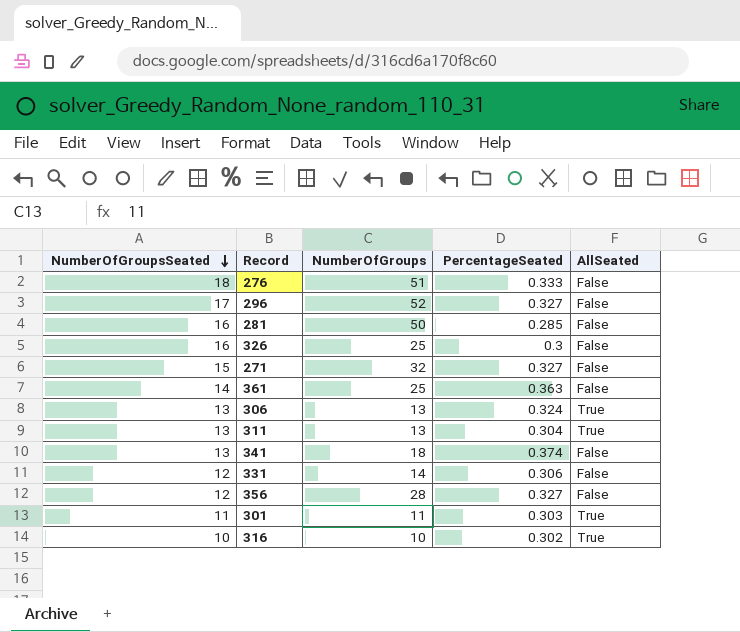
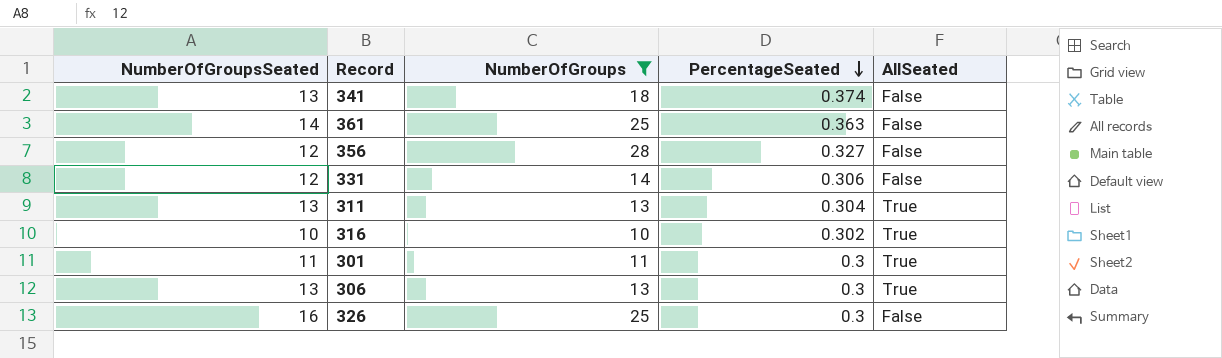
filter: none -> NumberOfGroups <= 28
row order: NumberOfGroupsSeated descending -> PercentageSeated descending
301 | PercentageSeated: 0.303 -> 0.3
306 | PercentageSeated: 0.324 -> 0.3

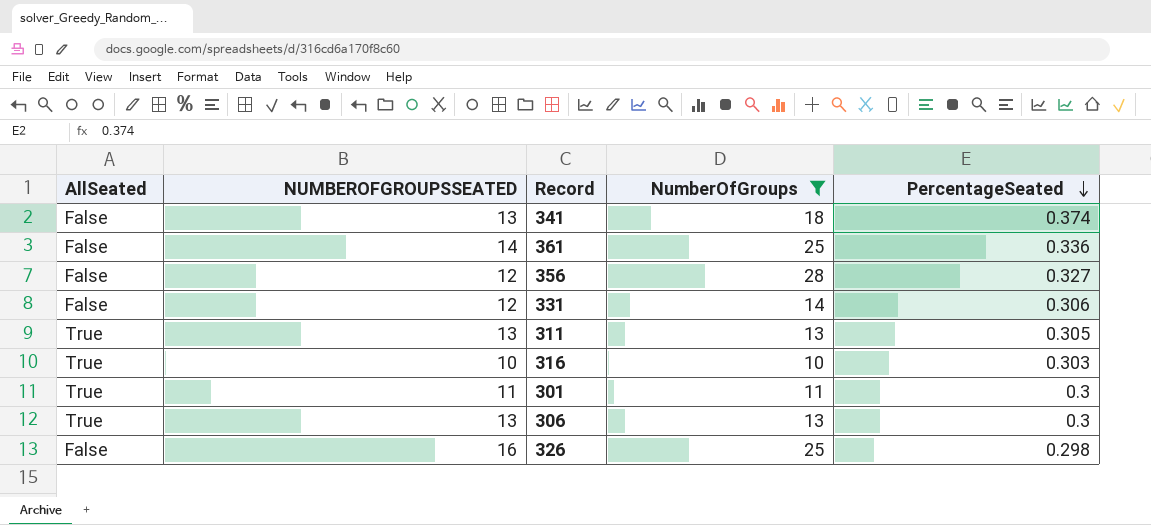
column AllSeated | position: 5 -> 1
column name: NumberOfGroupsSeated -> NUMBEROFGROUPSSEATED
361 | PercentageSeated: 0.363 -> 0.336
311 | PercentageSeated: 0.304 -> 0.305
316 | PercentageSeated: 0.302 -> 0.303
326 | PercentageSeated: 0.3 -> 0.298

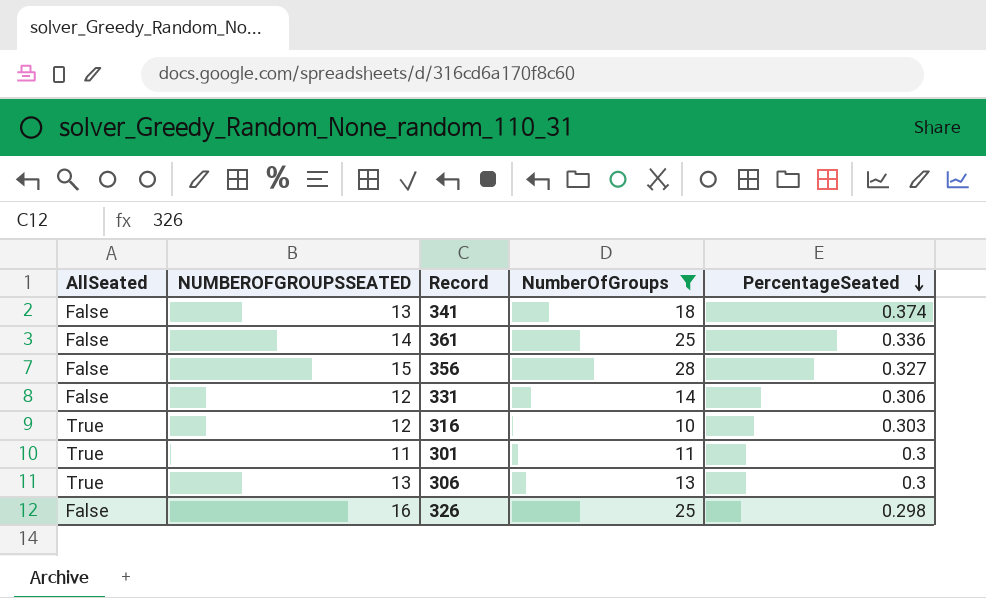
row 311: True | 13 | 13 | 0.305 -> none
356 | NUMBEROFGROUPSSEATED: 12 -> 15
316 | NUMBEROFGROUPSSEATED: 10 -> 12

